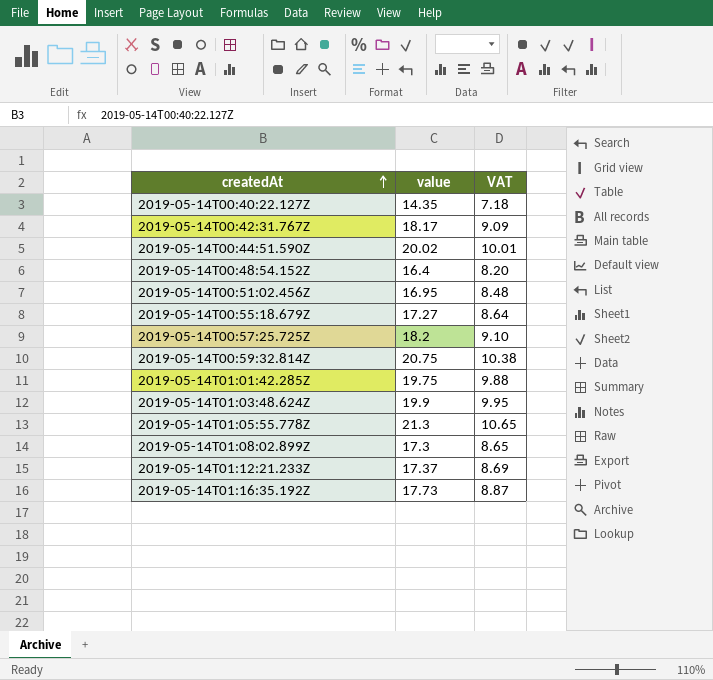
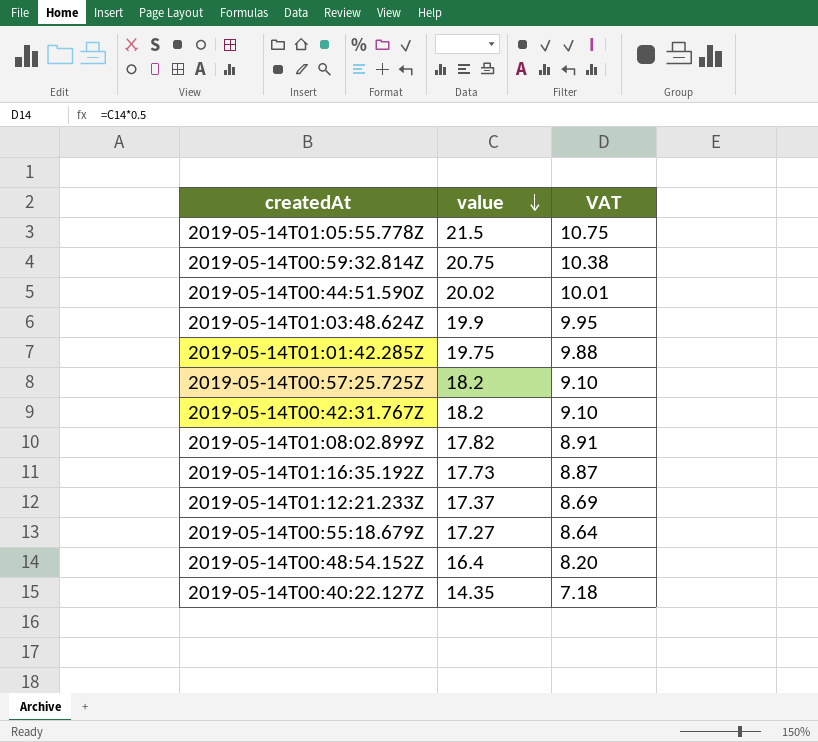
row order: createdAt ascending -> value descending
row 2019-05-14T00:51:02.456Z: 16.95 | 8.48 -> none
2019-05-14T01:05:55.778Z | value: 21.3 -> 21.5
2019-05-14T01:05:55.778Z | VAT: 10.65 -> 10.75
2019-05-14T00:42:31.767Z | value: 18.17 -> 18.2
2019-05-14T00:42:31.767Z | VAT: 9.09 -> 9.10
2019-05-14T01:08:02.899Z | value: 17.3 -> 17.82
2019-05-14T01:08:02.899Z | VAT: 8.65 -> 8.91

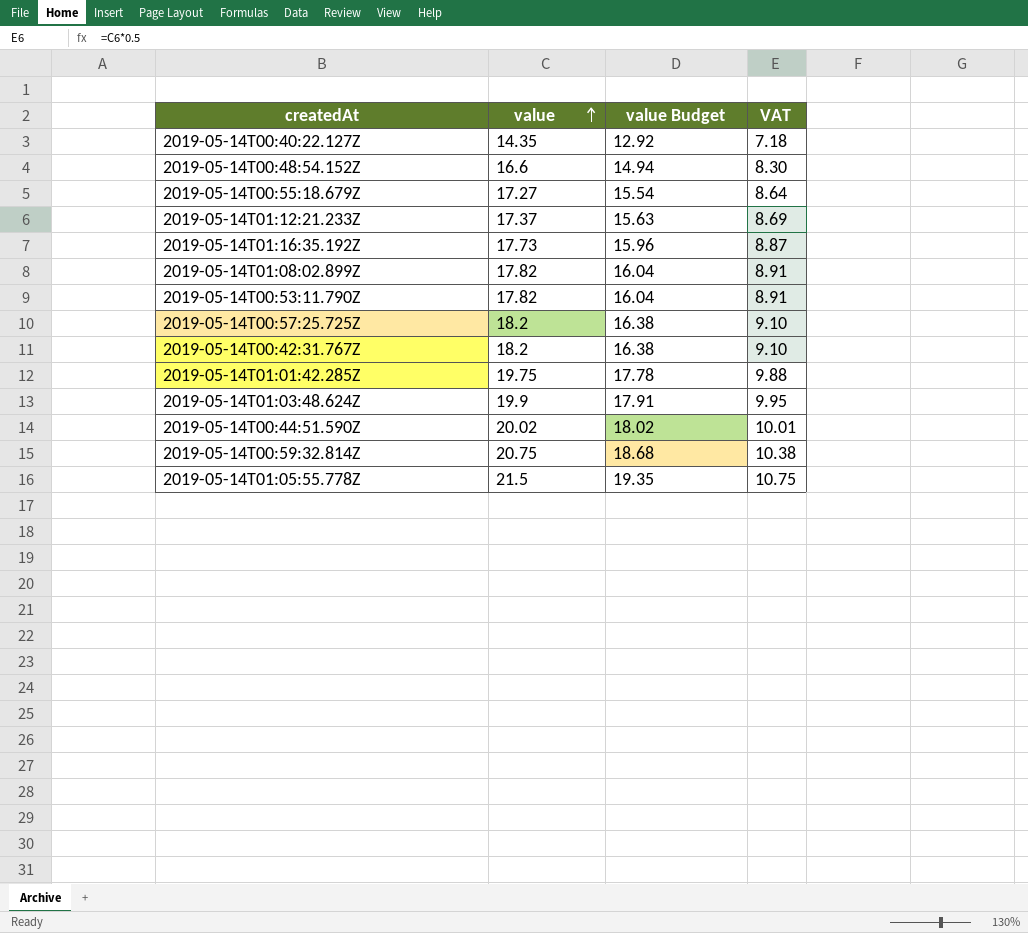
row order: value descending -> value ascending
column value Budget | formula: none -> [value] * 0.9
2019-05-14T00:48:54.152Z | value: 16.4 -> 16.6
2019-05-14T00:48:54.152Z | VAT: 8.20 -> 8.30
row 2019-05-14T00:53:11.790Z: none -> 17.82 | 16.04 | 8.91

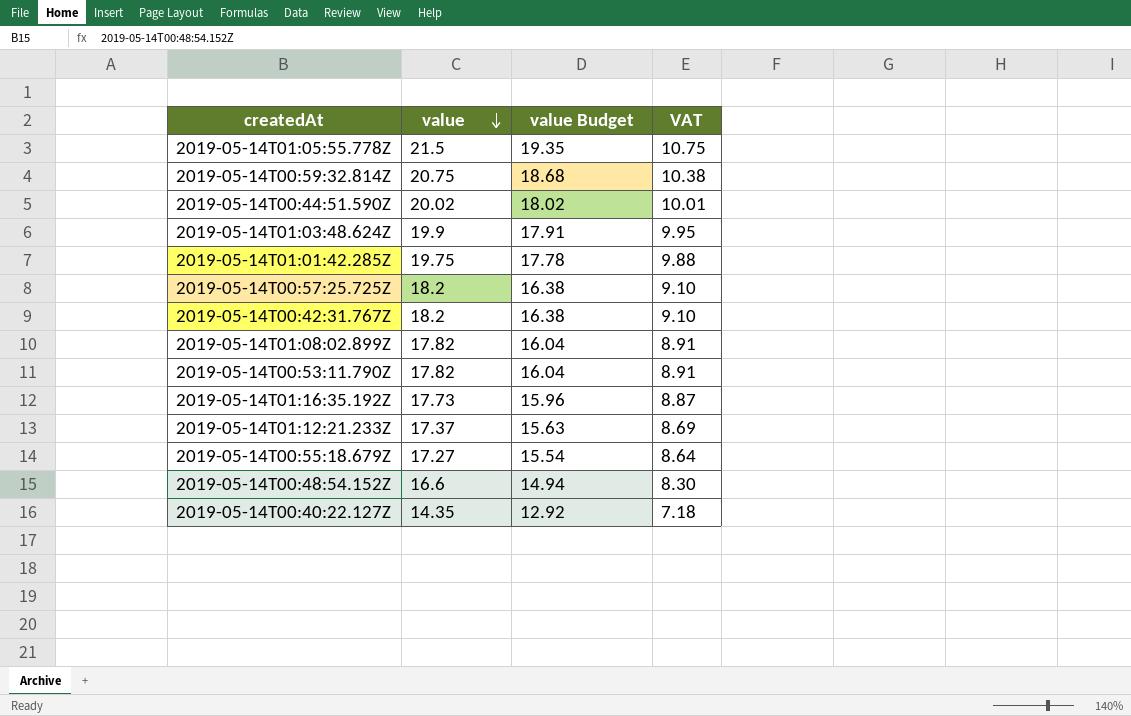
row order: value ascending -> value descending

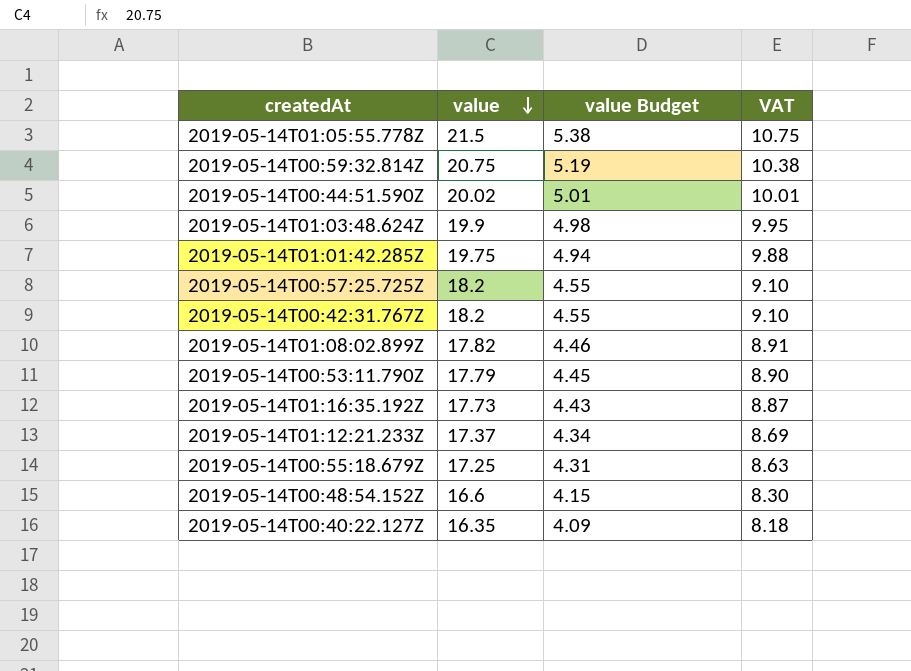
column value Budget | formula: [value] * 0.9 -> [value] * 0.25
2019-05-14T00:53:11.790Z | value: 17.82 -> 17.79
2019-05-14T00:53:11.790Z | VAT: 8.91 -> 8.90
2019-05-14T00:55:18.679Z | value: 17.27 -> 17.25
2019-05-14T00:55:18.679Z | VAT: 8.64 -> 8.63
2019-05-14T00:40:22.127Z | value: 14.35 -> 16.35
2019-05-14T00:40:22.127Z | VAT: 7.18 -> 8.18

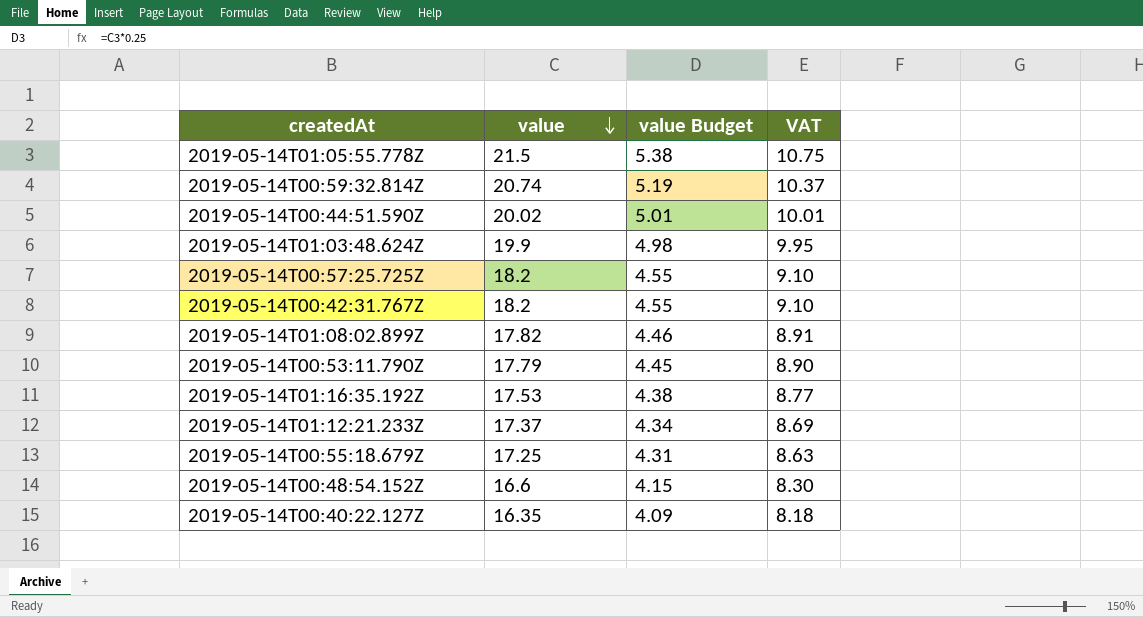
row 2019-05-14T01:01:42.285Z: 19.75 | 4.94 | 9.88 -> none
2019-05-14T00:59:32.814Z | value: 20.75 -> 20.74
2019-05-14T00:59:32.814Z | VAT: 10.38 -> 10.37
2019-05-14T01:16:35.192Z | value: 17.73 -> 17.53
2019-05-14T01:16:35.192Z | value Budget: 4.43 -> 4.38
2019-05-14T01:16:35.192Z | VAT: 8.87 -> 8.77

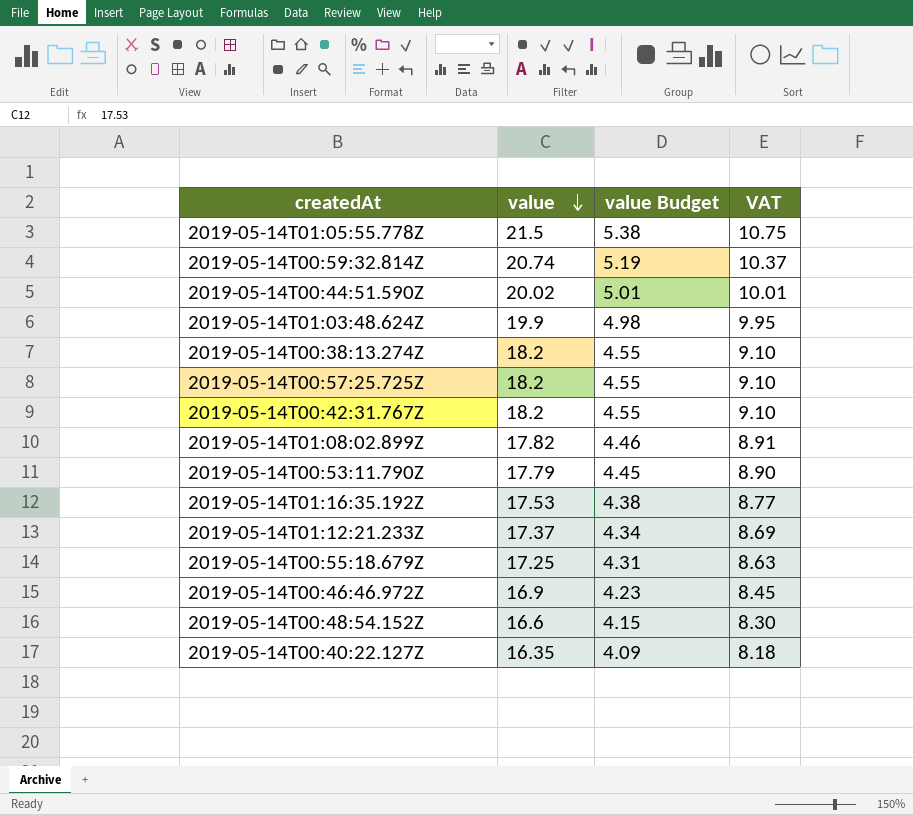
row 2019-05-14T00:38:13.274Z: none -> 18.2 | 4.55 | 9.10
row 2019-05-14T00:46:46.972Z: none -> 16.9 | 4.23 | 8.45

